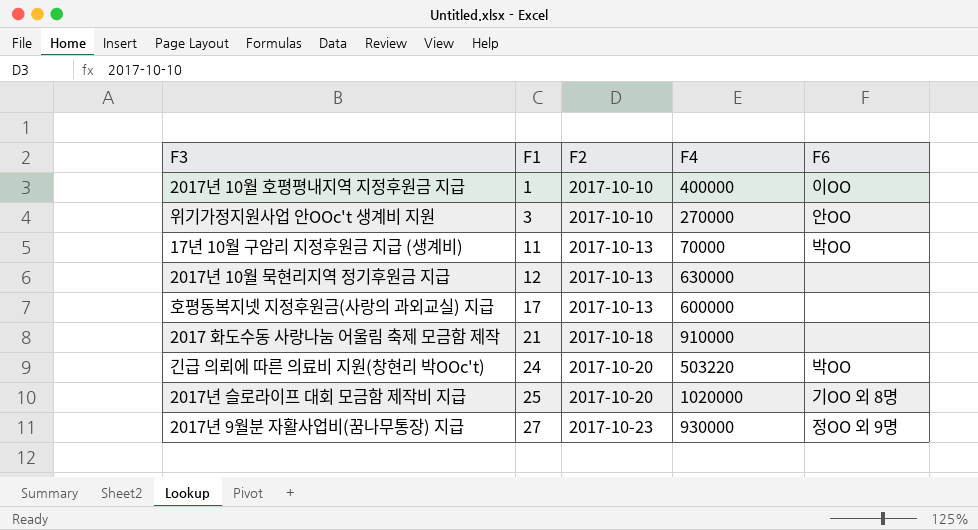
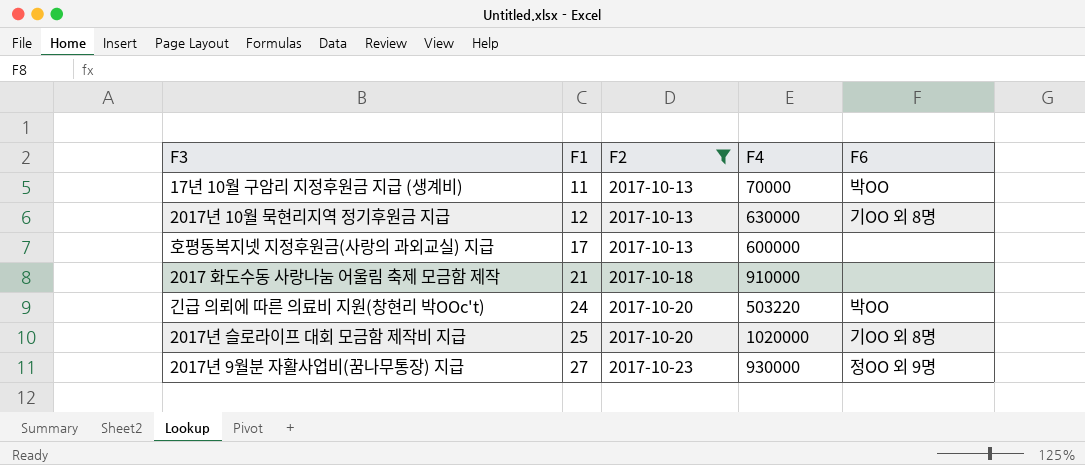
filter: none -> F2 != 2017-10-10
2017년 10월 묵현리지역 정기후원금 지급 | F6: none -> 기OO 외 8명

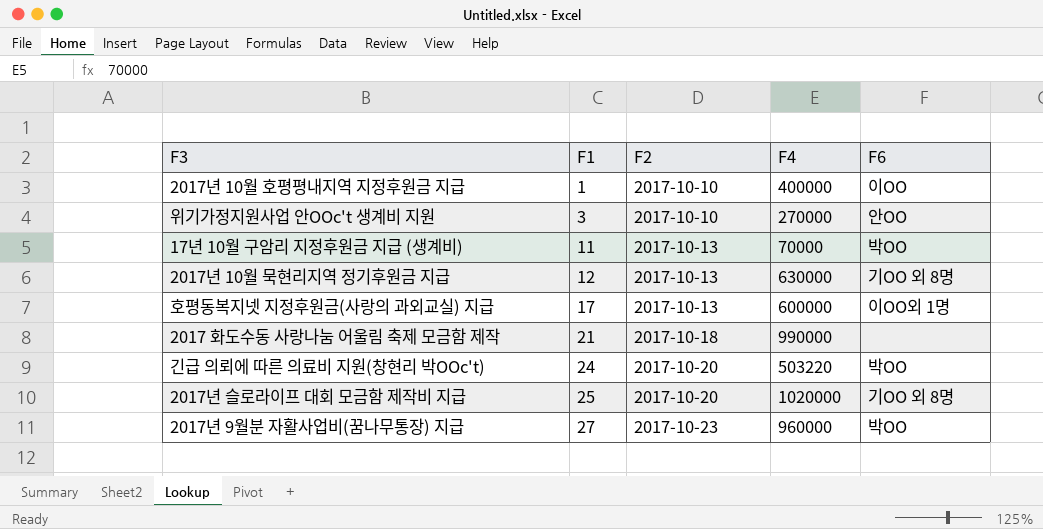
filter: F2 != 2017-10-10 -> none
호평동복지넷 지정후원금(사랑의 과외교실) 지급 | F6: none -> 이OO외 1명
2017 화도수동 사랑나눔 어울림 축제 모금함 제작 | F4: 910000 -> 990000
2017년 9월분 자활사업비(꿈나무통장) 지급 | F4: 930000 -> 960000
2017년 9월분 자활사업비(꿈나무통장) 지급 | F6: 정OO 외 9명 -> 박OO

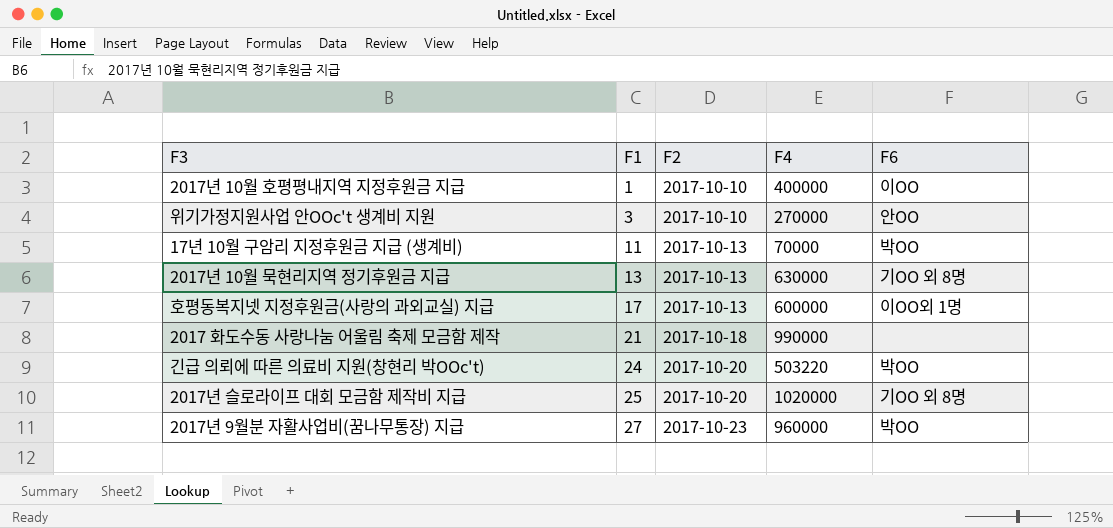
2017년 10월 묵현리지역 정기후원금 지급 | F1: 12 -> 13

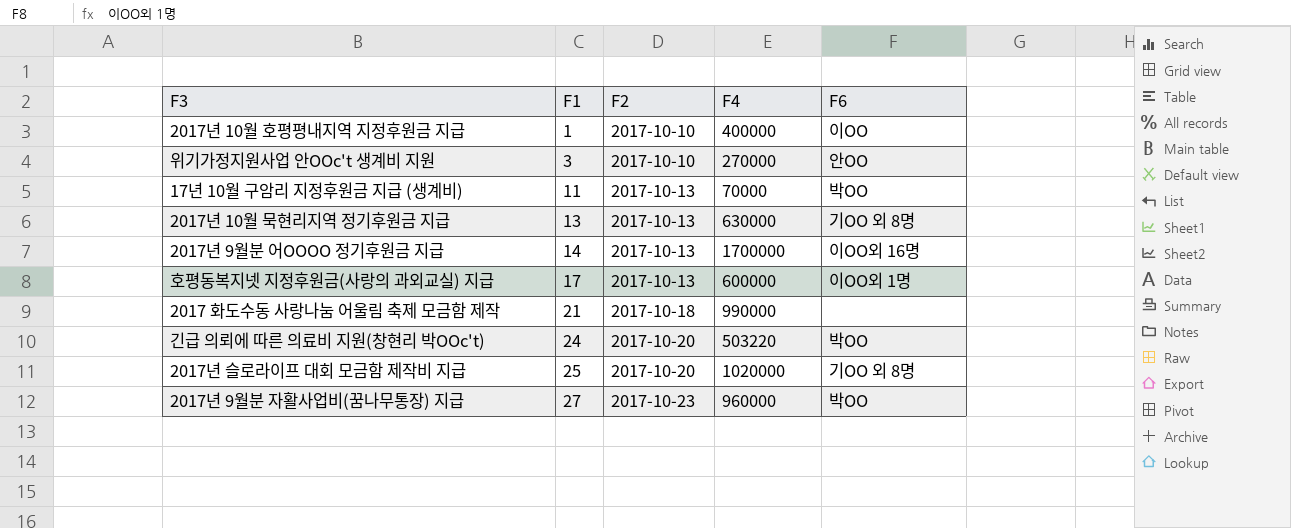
row 2017년 9월분 어OOOO 정기후원금 지급: none -> 14 | 2017-10-13 | 1700000 | 이OO외 16명

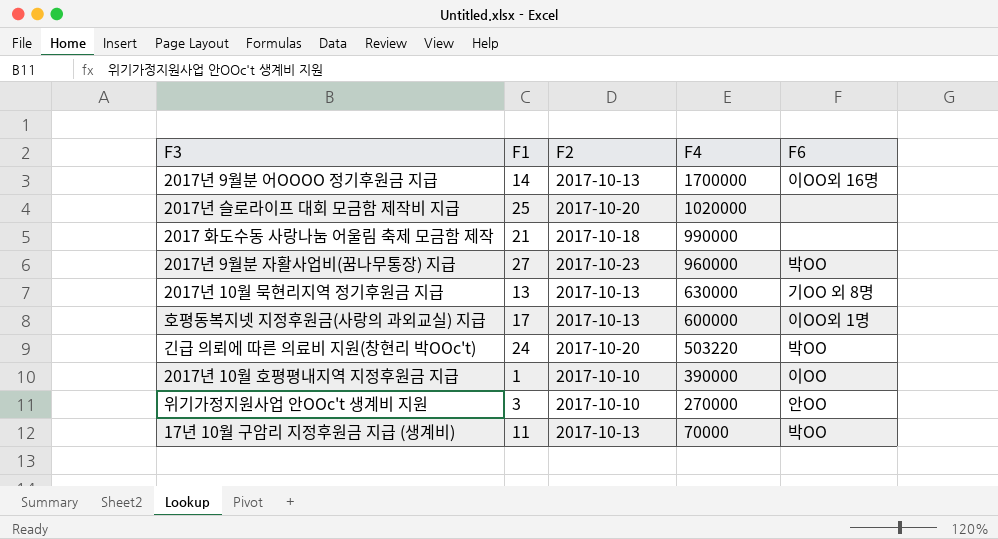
row order: F1 ascending -> F4 descending
2017년 슬로라이프 대회 모금함 제작비 지급 | F6: 기OO 외 8명 -> none
2017년 10월 호평평내지역 지정후원금 지급 | F4: 400000 -> 390000

